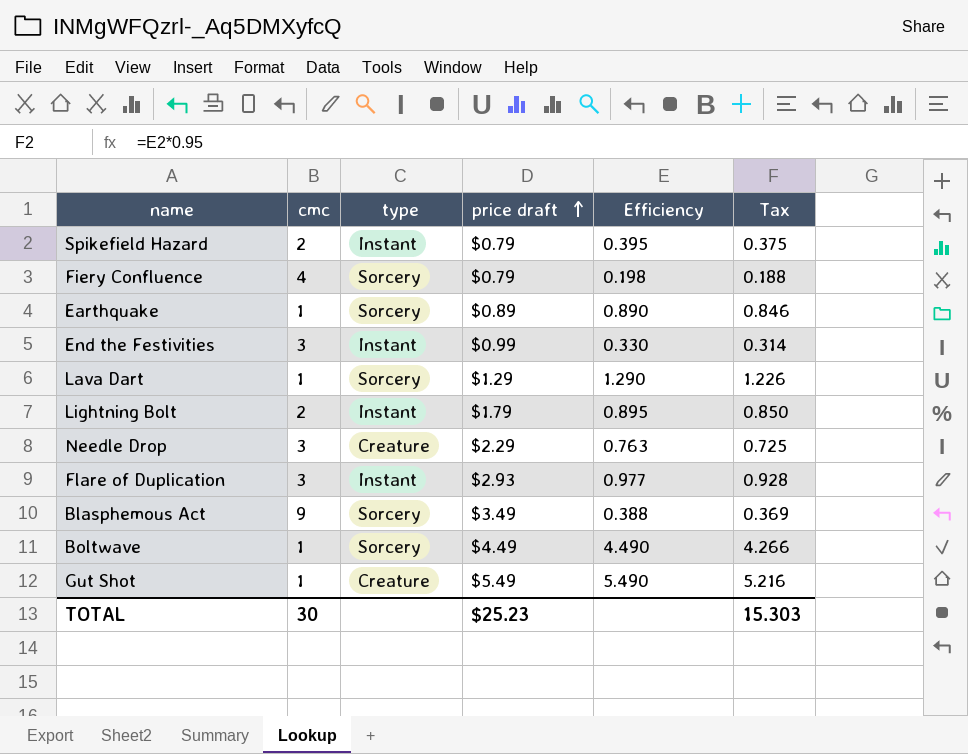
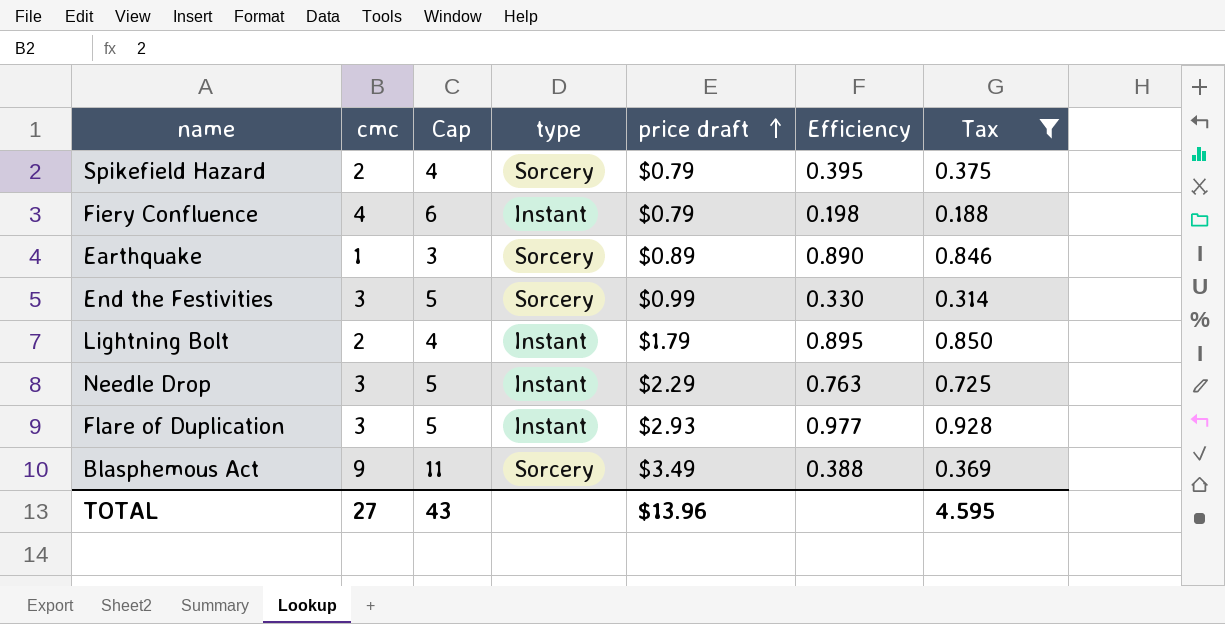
filter: none -> Tax <= 0.928
column Cap | formula: none -> [cmc] + 2
Spikefield Hazard | type: Instant -> Sorcery
Fiery Confluence | type: Sorcery -> Instant
End the Festivities | type: Instant -> Sorcery
Needle Drop | type: Creature -> Instant
TOTAL | cmc: 30 -> 27
TOTAL | price draft: $25.23 -> $13.96
TOTAL | Tax: 15.303 -> 4.595

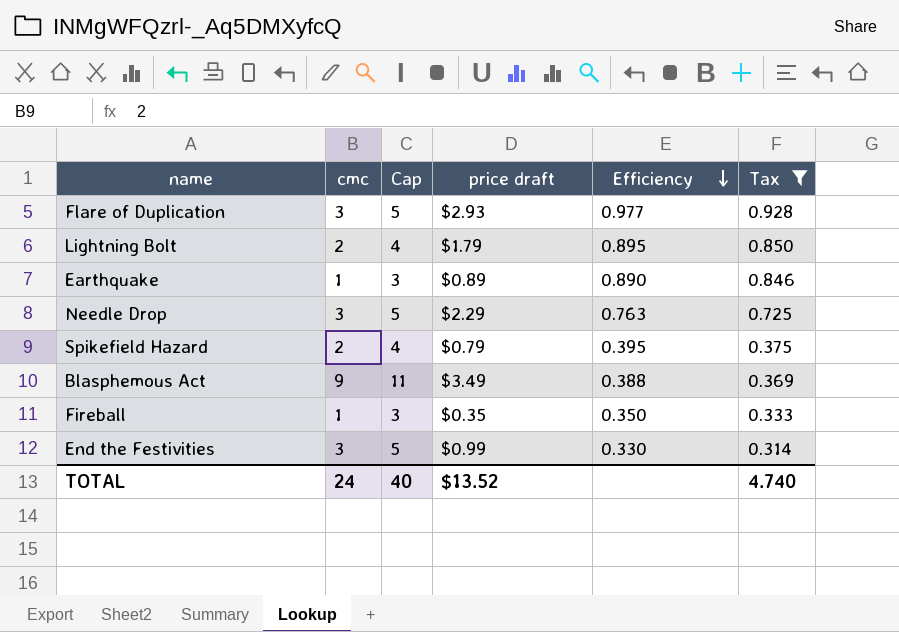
row order: price draft ascending -> Efficiency descending
column type | position: 4 -> none
row Fiery Confluence: 4 | 6 | Instant | $0.79 | 0.198 | 0.188 -> none
row Fireball: none -> 1 | 3 | $0.35 | 0.350 | 0.333
TOTAL | cmc: 27 -> 24
TOTAL | Cap: 43 -> 40
TOTAL | price draft: $13.96 -> $13.52
TOTAL | Tax: 4.595 -> 4.740

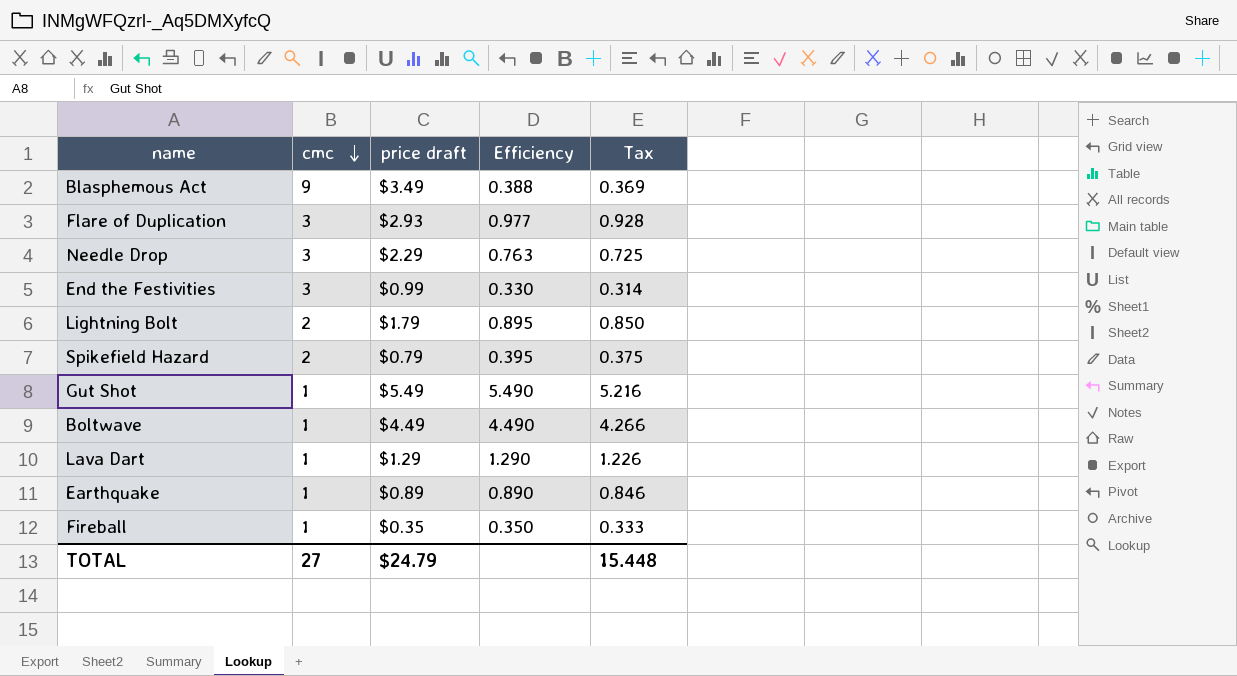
filter: Tax <= 0.928 -> none
row order: Efficiency descending -> cmc descending
column Cap | formula: [cmc] + 2 -> none
TOTAL | cmc: 24 -> 27
TOTAL | price draft: $13.52 -> $24.79
TOTAL | Tax: 4.740 -> 15.448

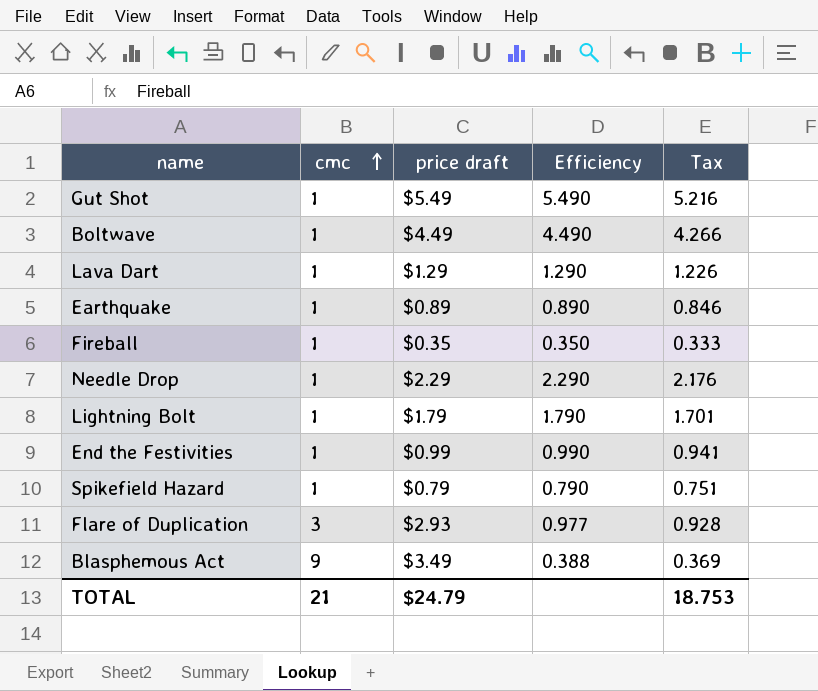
row order: cmc descending -> cmc ascending
Needle Drop | cmc: 3 -> 1
Needle Drop | Efficiency: 0.763 -> 2.290
Needle Drop | Tax: 0.725 -> 2.176
Lightning Bolt | cmc: 2 -> 1
Lightning Bolt | Efficiency: 0.895 -> 1.790
Lightning Bolt | Tax: 0.850 -> 1.701
End the Festivities | cmc: 3 -> 1
End the Festivities | Efficiency: 0.330 -> 0.990
End the Festivities | Tax: 0.314 -> 0.941
Spikefield Hazard | cmc: 2 -> 1
Spikefield Hazard | Efficiency: 0.395 -> 0.790
Spikefield Hazard | Tax: 0.375 -> 0.751
TOTAL | cmc: 27 -> 21
TOTAL | Tax: 15.448 -> 18.753

